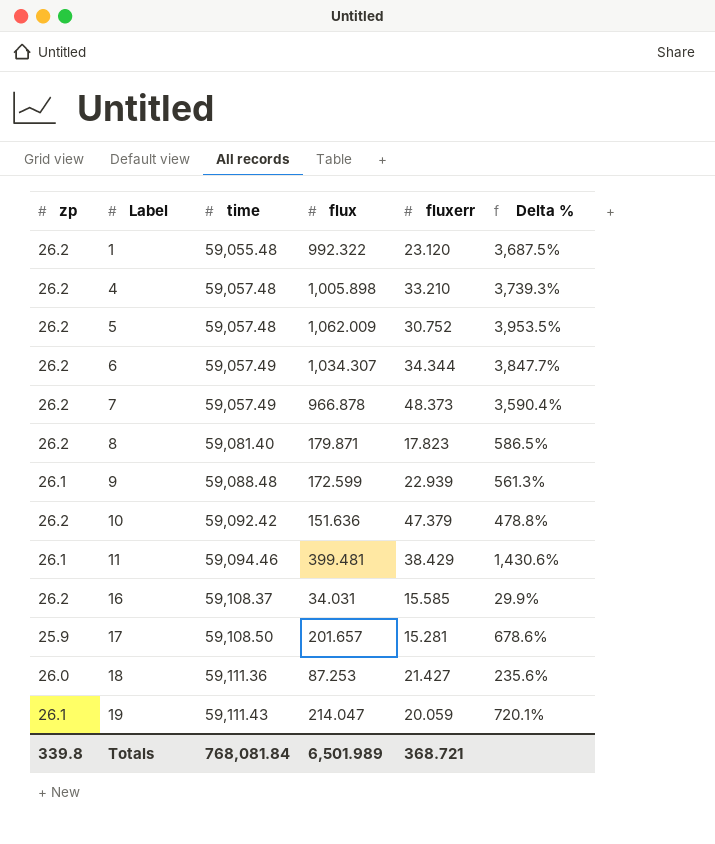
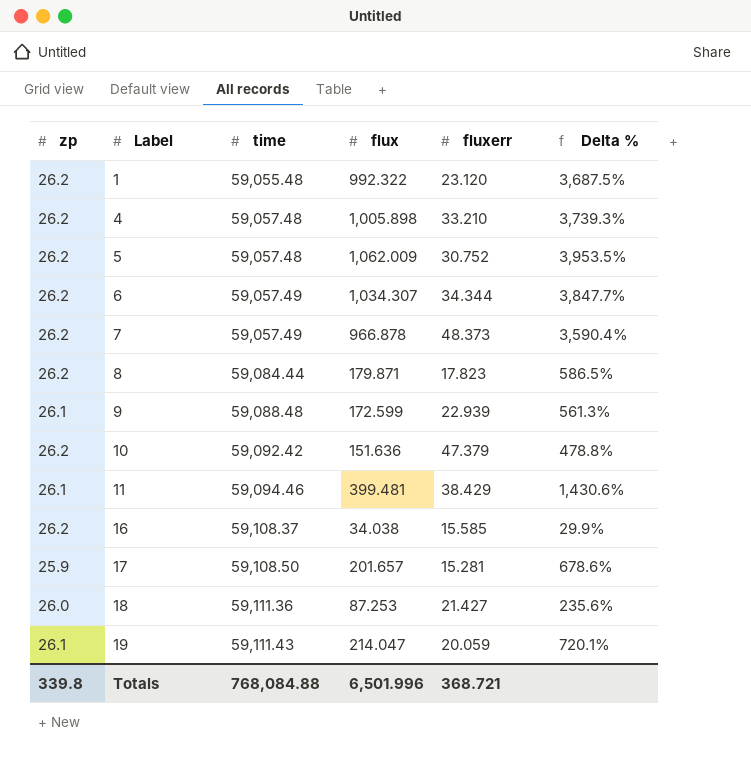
8 | time: 59,081.40 -> 59,084.44
16 | flux: 34.031 -> 34.038
Totals | time: 768,081.84 -> 768,084.88
Totals | flux: 6,501.989 -> 6,501.996

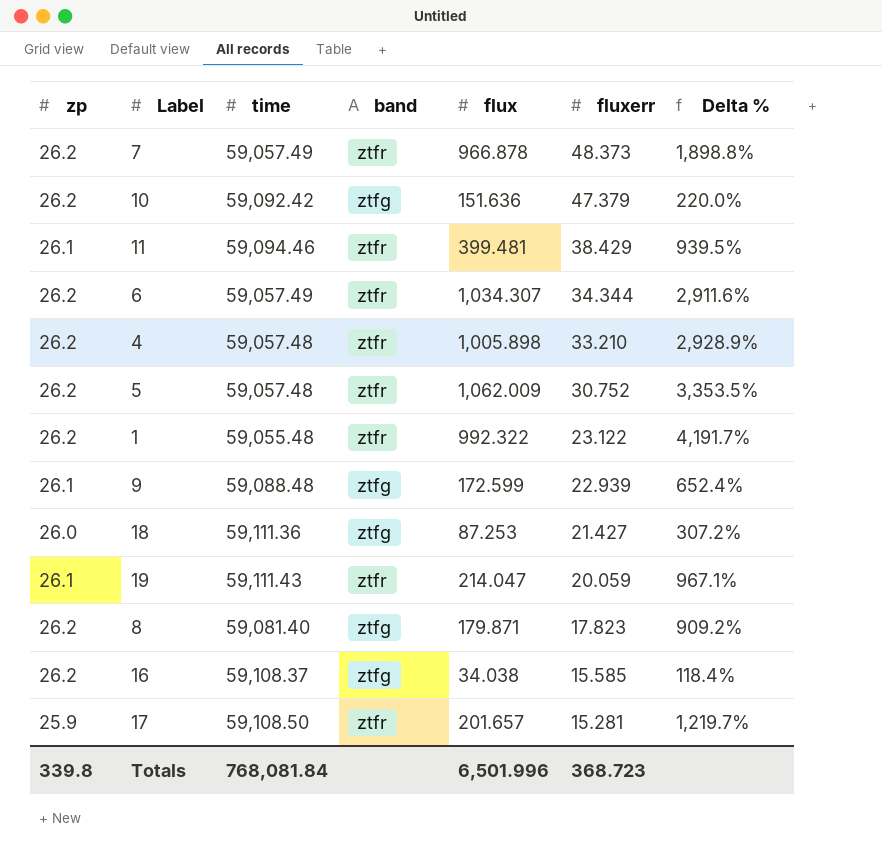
row order: Label ascending -> fluxerr descending
column band | position: none -> 4
column Delta % | formula: ([flux] - [zp]) / [zp] -> ([flux] - [fluxerr]) / [fluxerr]
1 | fluxerr: 23.120 -> 23.122
8 | time: 59,084.44 -> 59,081.40
Totals | time: 768,084.88 -> 768,081.84
Totals | fluxerr: 368.721 -> 368.723

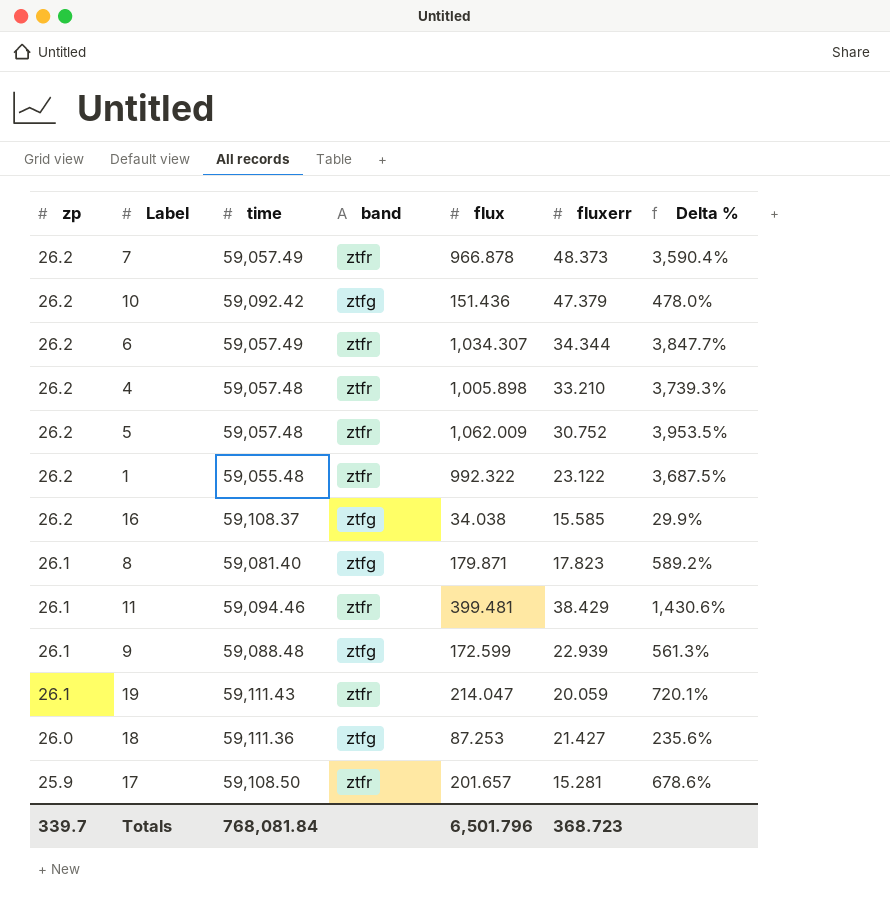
row order: fluxerr descending -> zp descending
column Delta % | formula: ([flux] - [fluxerr]) / [fluxerr] -> ([flux] - [zp]) / [zp]
10 | flux: 151.636 -> 151.436
8 | zp: 26.2 -> 26.1
Totals | zp: 339.8 -> 339.7
Totals | flux: 6,501.996 -> 6,501.796

